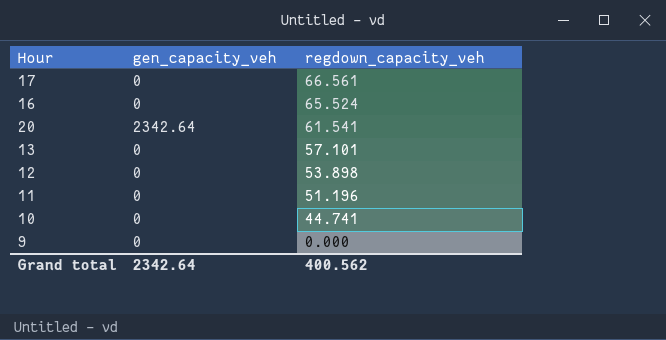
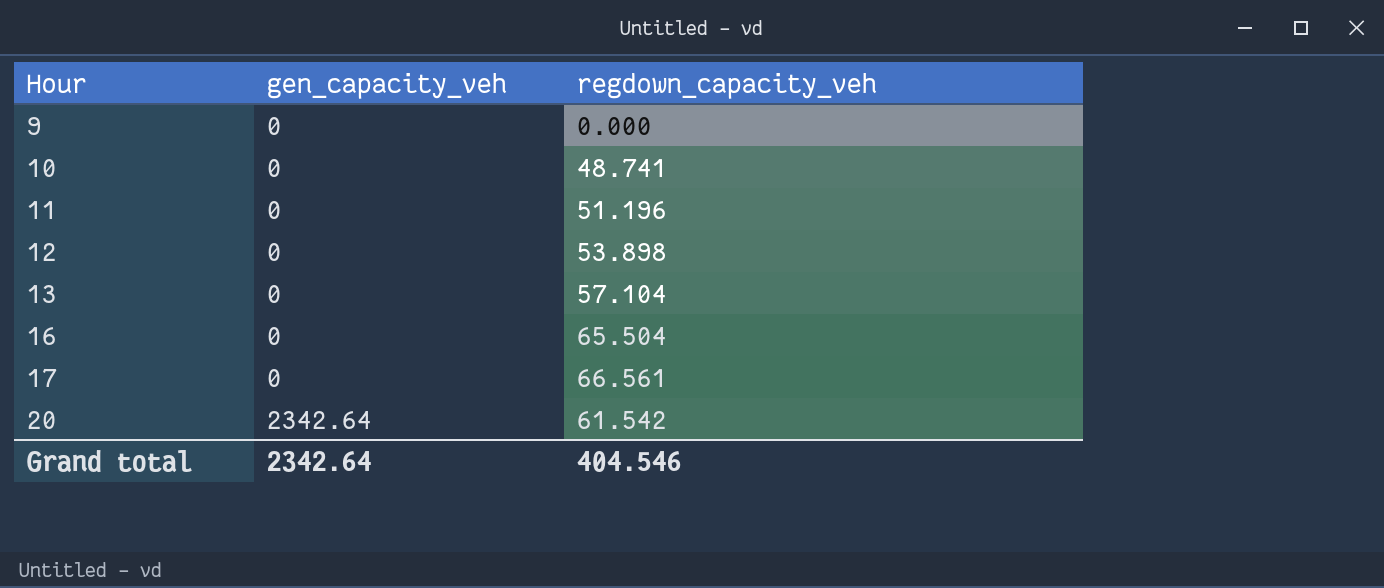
row order: regdown_capacity_veh descending -> Hour ascending
10 | regdown_capacity_veh: 44.741 -> 48.741
13 | regdown_capacity_veh: 57.101 -> 57.104
16 | regdown_capacity_veh: 65.524 -> 65.504
20 | regdown_capacity_veh: 61.541 -> 61.542
Grand total | regdown_capacity_veh: 400.562 -> 404.546

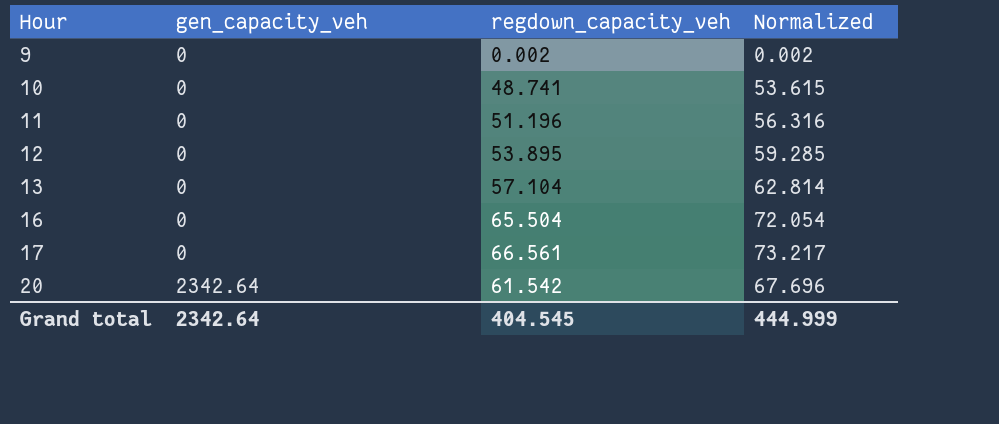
column Normalized | formula: none -> [regdown_capacity_veh] * 1.1
9 | regdown_capacity_veh: 0.000 -> 0.002
12 | regdown_capacity_veh: 53.898 -> 53.895
Grand total | regdown_capacity_veh: 404.546 -> 404.545

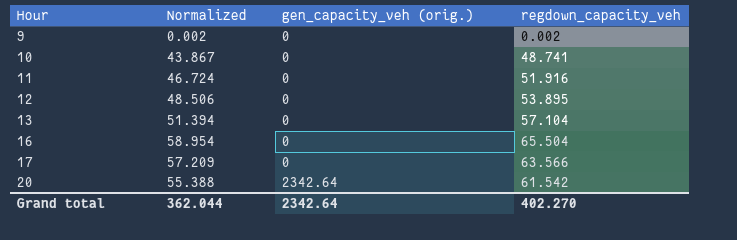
column Normalized | formula: [regdown_capacity_veh] * 1.1 -> [regdown_capacity_veh] * 0.9
column Normalized | position: 4 -> 2
column name: gen_capacity_veh -> gen_capacity_veh (orig.)
11 | regdown_capacity_veh: 51.196 -> 51.916
17 | regdown_capacity_veh: 66.561 -> 63.566
Grand total | Normalized: 444.999 -> 362.044
Grand total | regdown_capacity_veh: 404.545 -> 402.270

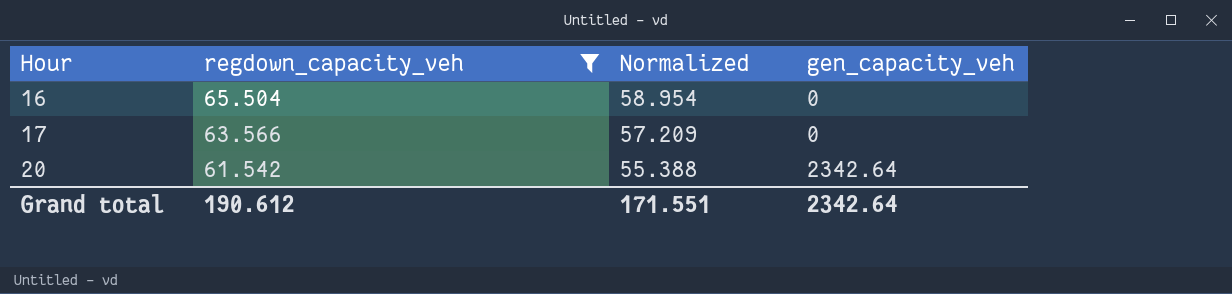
filter: none -> regdown_capacity_veh >= 61.542
column regdown_capacity_veh | position: 4 -> 2
column name: gen_capacity_veh (orig.) -> gen_capacity_veh
Grand total | regdown_capacity_veh: 402.270 -> 190.612
Grand total | Normalized: 362.044 -> 171.551

